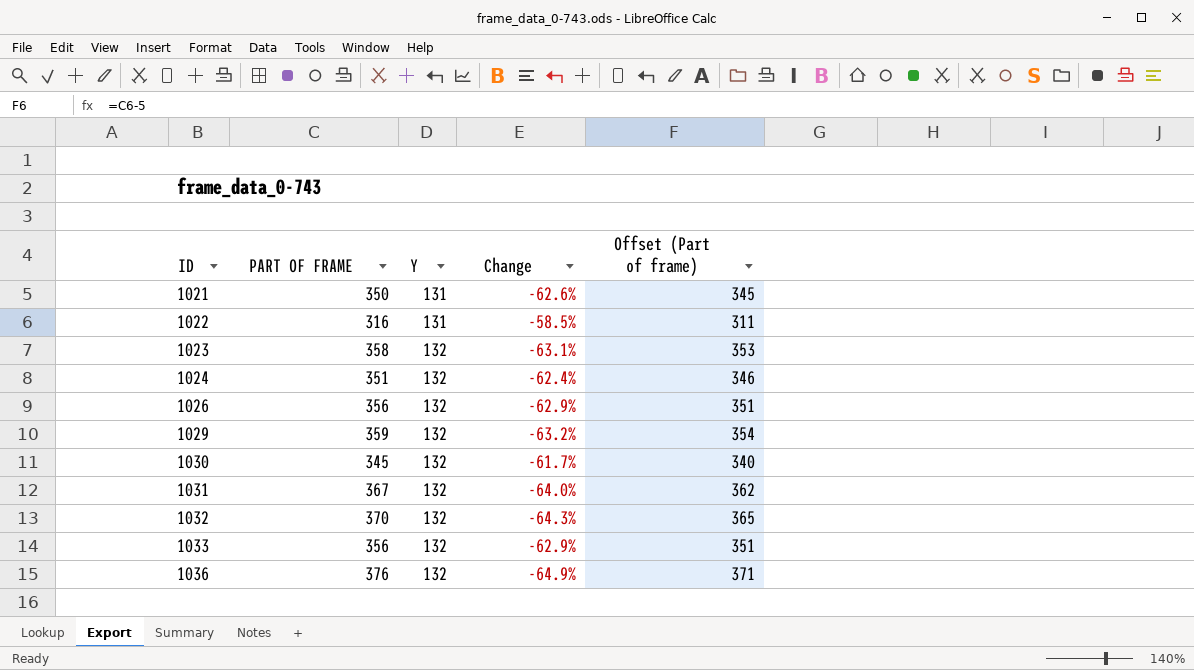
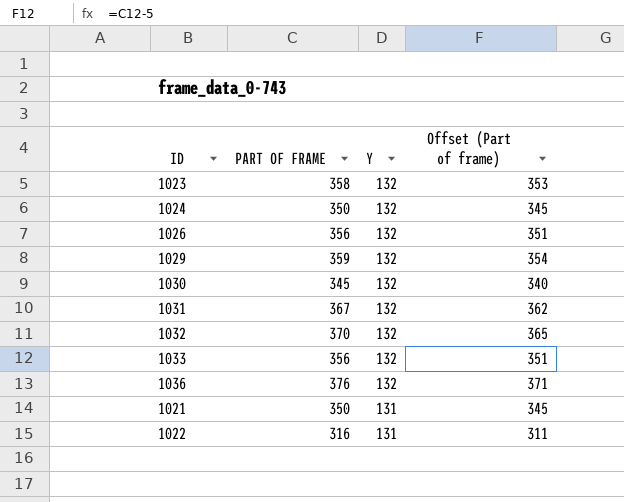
row order: ID ascending -> Y descending
column Change | formula: ([Y] - [PART OF FRAME]) / [PART OF FRAME] -> none
1024 | PART OF FRAME: 351 -> 350
1024 | Offset (Part of frame): 346 -> 345

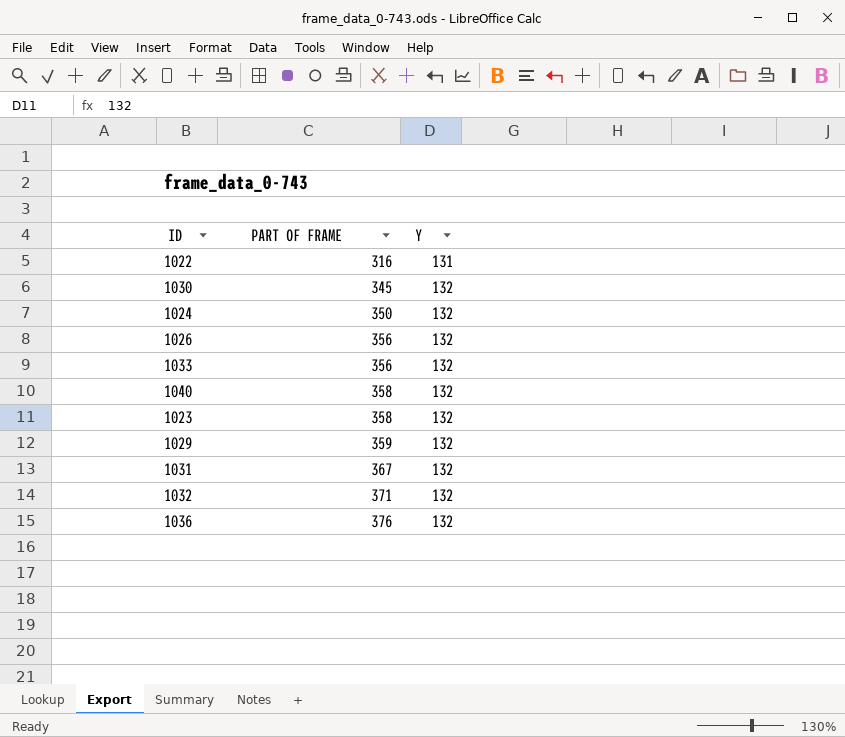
row order: Y descending -> PART OF FRAME ascending
column Offset (Part of frame) | formula: [PART OF FRAME] - 5 -> none
row 1021: 350 | 131 | 345 -> none
row 1040: none -> 358 | 132
1032 | PART OF FRAME: 370 -> 371

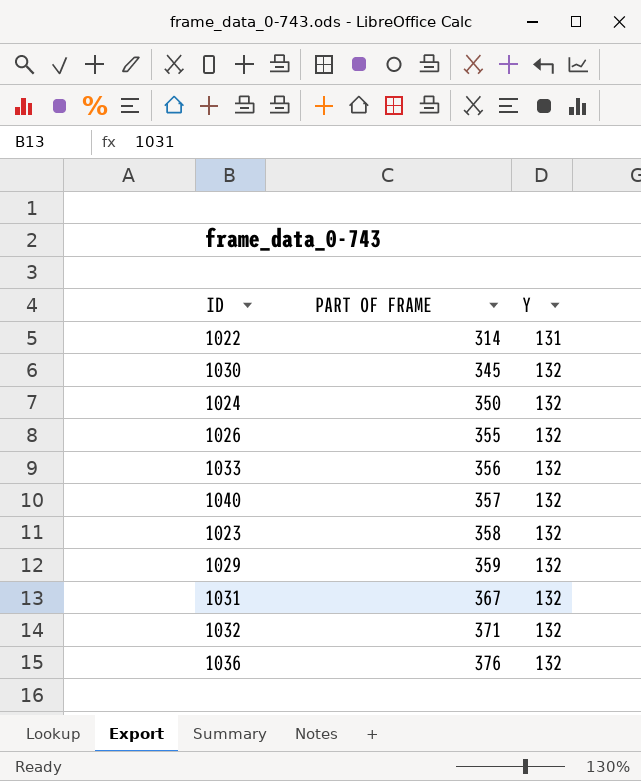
1022 | PART OF FRAME: 316 -> 314
1026 | PART OF FRAME: 356 -> 355
1040 | PART OF FRAME: 358 -> 357

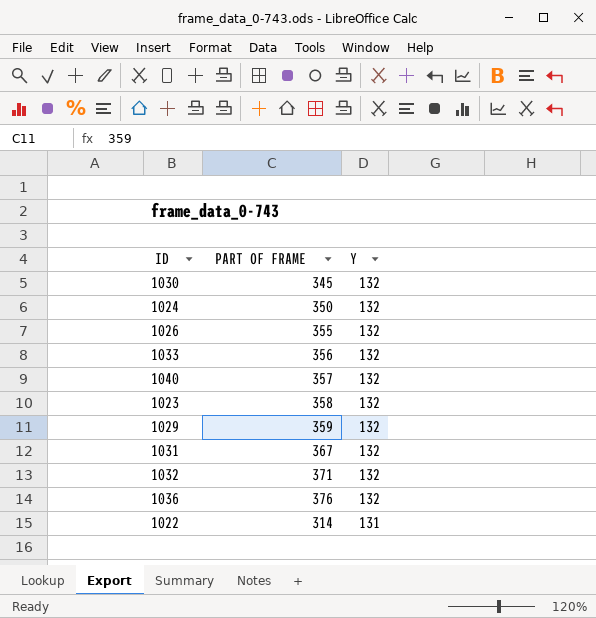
row order: PART OF FRAME ascending -> Y descending

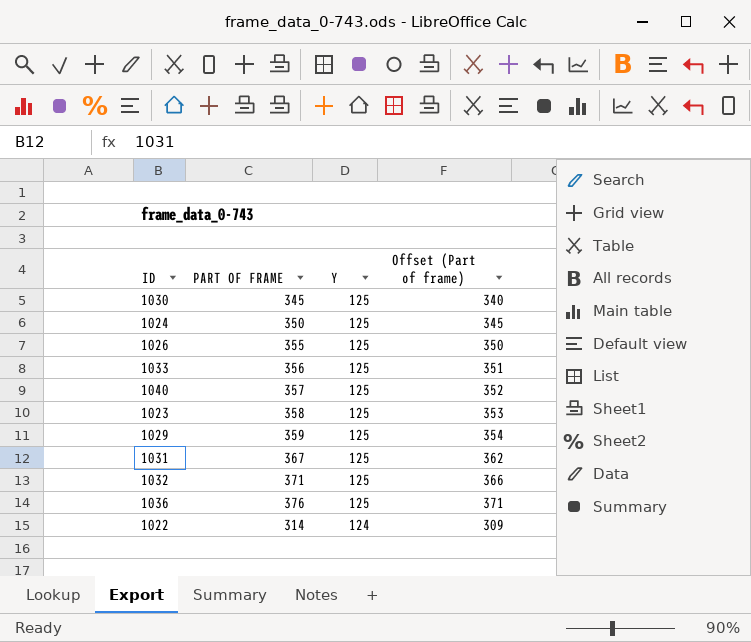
column Offset (Part of frame) | formula: none -> [PART OF FRAME] - 5
1030 | Y: 132 -> 125
1024 | Y: 132 -> 125
1026 | Y: 132 -> 125
1033 | Y: 132 -> 125
1040 | Y: 132 -> 125
1023 | Y: 132 -> 125
1029 | Y: 132 -> 125
1031 | Y: 132 -> 125
1032 | Y: 132 -> 125
1036 | Y: 132 -> 125
1022 | Y: 131 -> 124

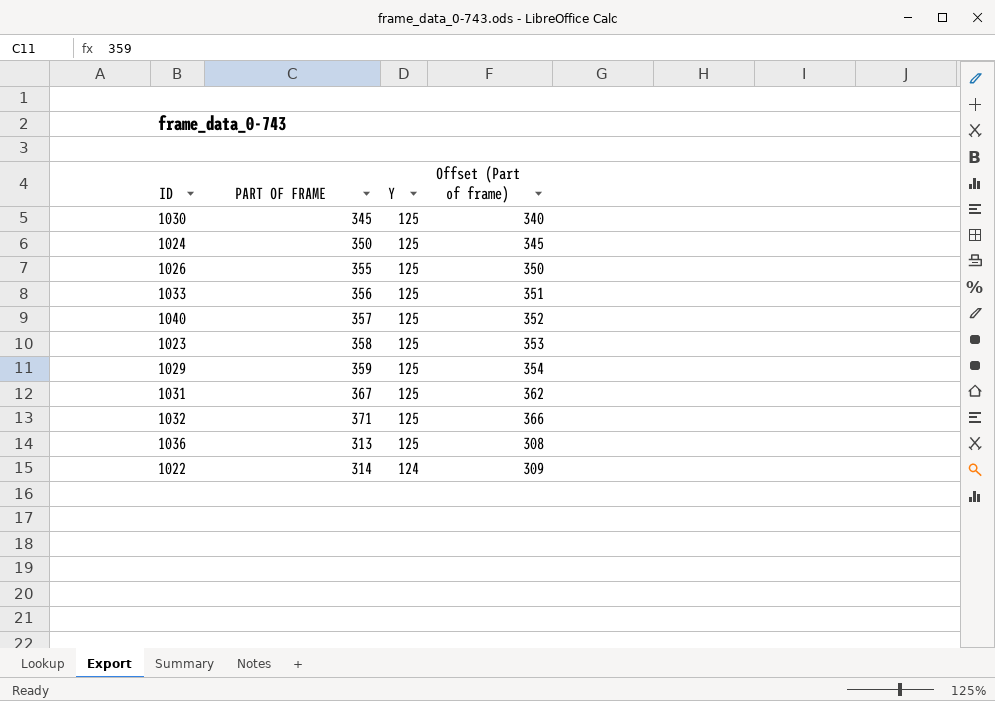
1036 | PART OF FRAME: 376 -> 313
1036 | Offset (Part of frame): 371 -> 308

